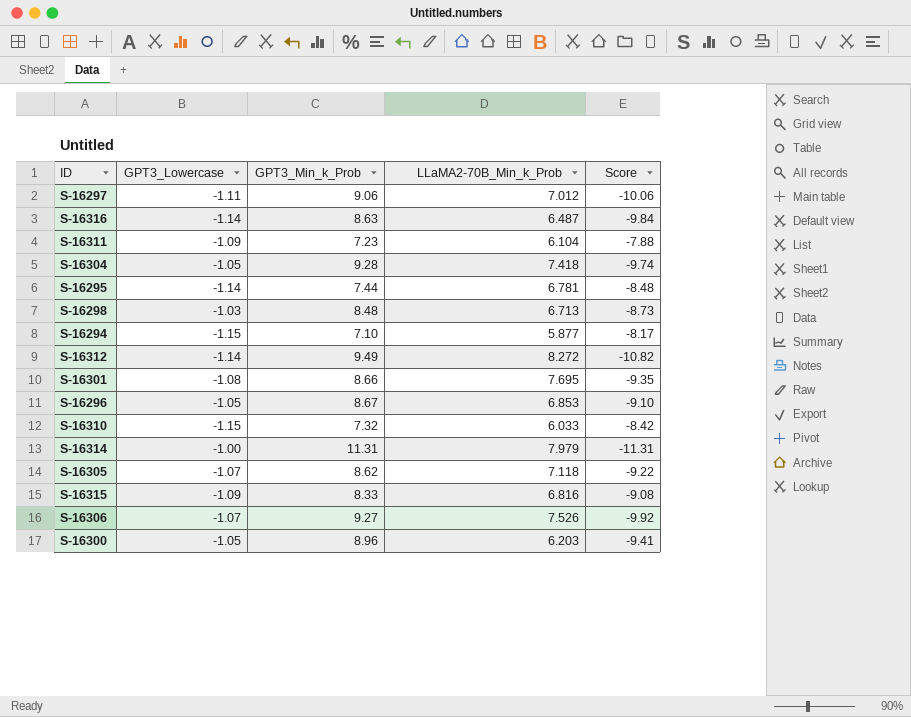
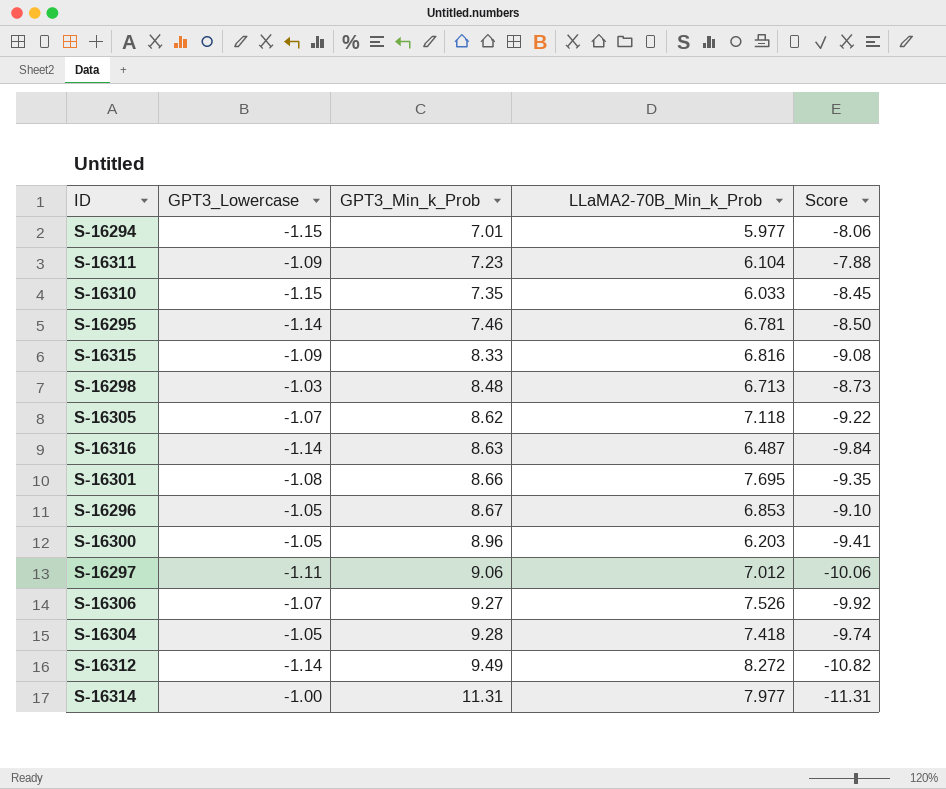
row order: none -> GPT3_Min_k_Prob ascending
S-16294 | GPT3_Min_k_Prob: 7.10 -> 7.01
S-16294 | LLaMA2-70B_Min_k_Prob: 5.877 -> 5.977
S-16294 | Score: -8.17 -> -8.06
S-16310 | GPT3_Min_k_Prob: 7.32 -> 7.35
S-16310 | Score: -8.42 -> -8.45
S-16295 | GPT3_Min_k_Prob: 7.44 -> 7.46
S-16295 | Score: -8.48 -> -8.50
S-16314 | LLaMA2-70B_Min_k_Prob: 7.979 -> 7.977

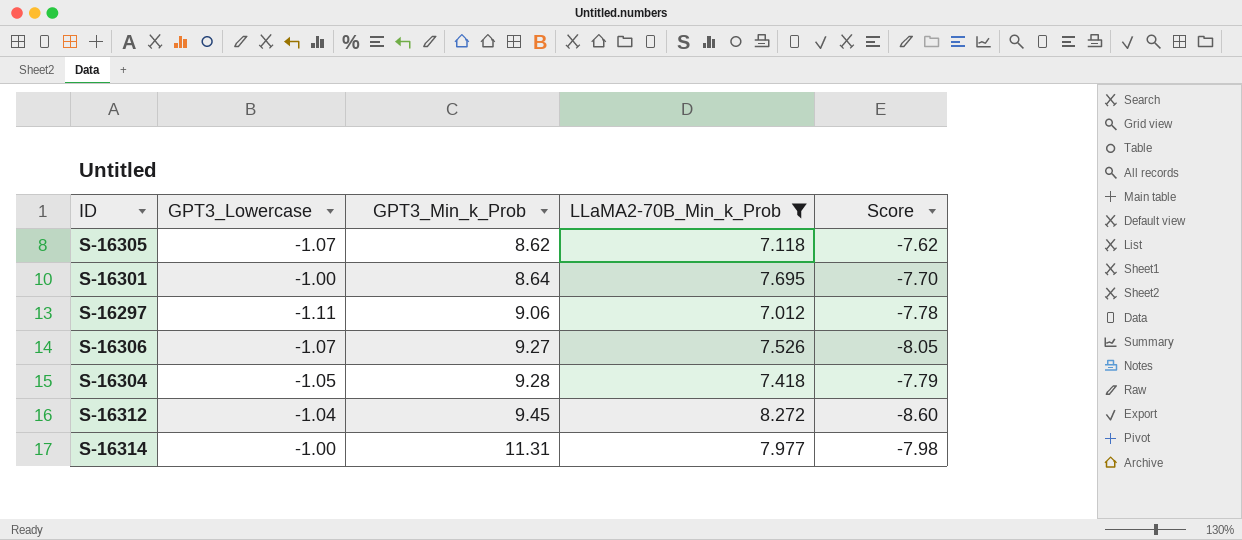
filter: none -> LLaMA2-70B_Min_k_Prob >= 7.012
column Score | formula: [GPT3_Lowercase] * [GPT3_Min_k_Prob] -> [GPT3_Lowercase] * [LLaMA2-70B_Min_k_Prob]
S-16301 | GPT3_Lowercase: -1.08 -> -1.00
S-16301 | GPT3_Min_k_Prob: 8.66 -> 8.64
S-16312 | GPT3_Lowercase: -1.14 -> -1.04
S-16312 | GPT3_Min_k_Prob: 9.49 -> 9.45

